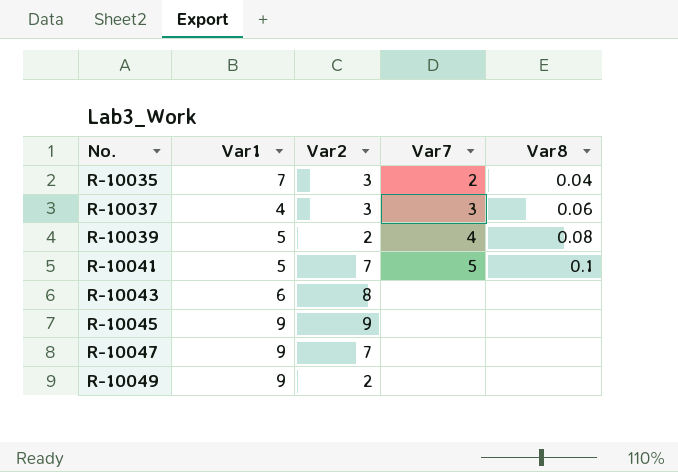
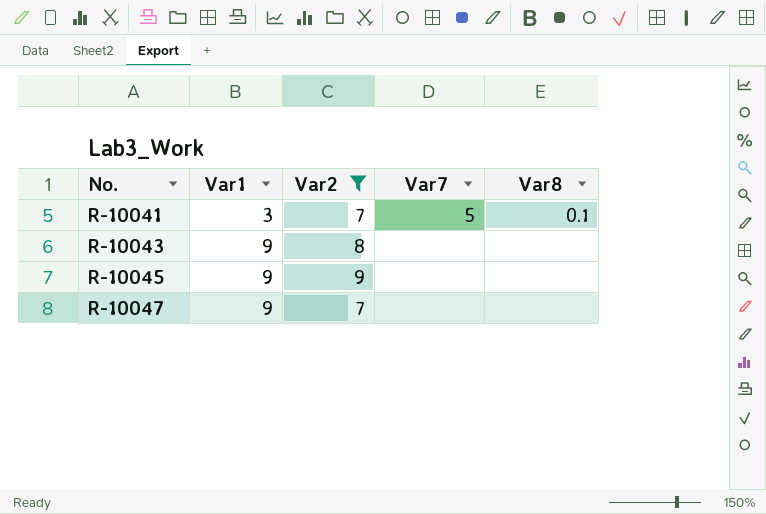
filter: none -> Var2 >= 7
R-10041 | Var1: 5 -> 3
R-10043 | Var1: 6 -> 9

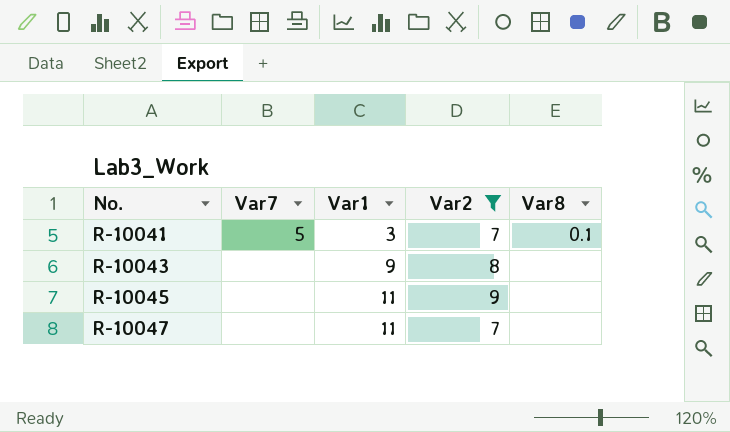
column Var7 | position: 4 -> 2
R-10045 | Var1: 9 -> 11
R-10047 | Var1: 9 -> 11

